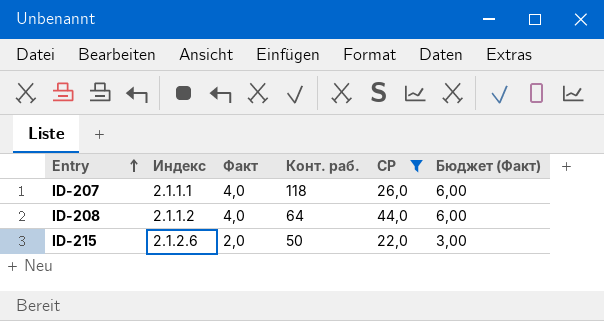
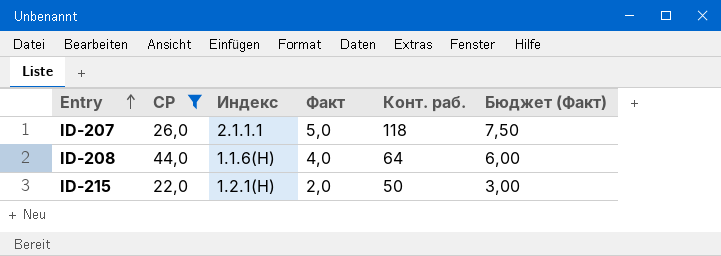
column СР | position: 5 -> 2
ID-207 | Факт: 4,0 -> 5,0
ID-207 | Бюджет (Факт): 6,00 -> 7,50
ID-208 | Индекс: 2.1.1.2 -> 1.1.6(Н)
ID-215 | Индекс: 2.1.2.6 -> 1.2.1(Н)

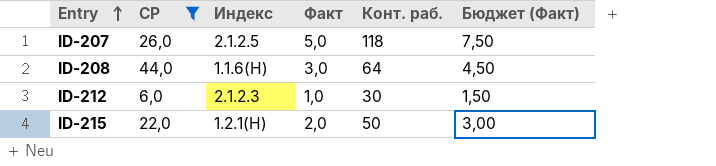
ID-207 | Индекс: 2.1.1.1 -> 2.1.2.5
ID-208 | Факт: 4,0 -> 3,0
ID-208 | Бюджет (Факт): 6,00 -> 4,50
row ID-212: none -> 6,0 | 2.1.2.3 | 1,0 | 30 | 1,50

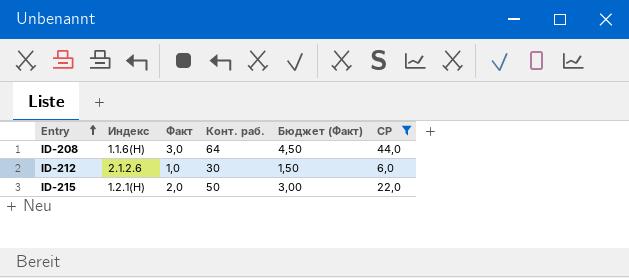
column СР | position: 2 -> 6
row ID-207: 26,0 | 2.1.2.5 | 5,0 | 118 | 7,50 -> none
ID-212 | Индекс: 2.1.2.3 -> 2.1.2.6

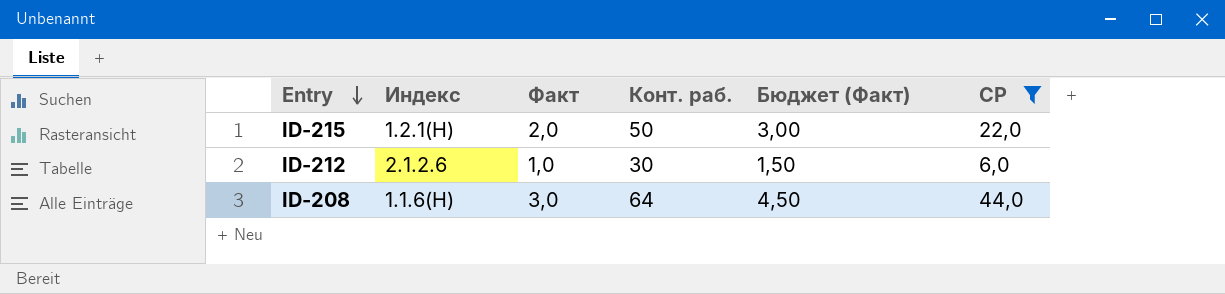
row order: Entry ascending -> Entry descending

